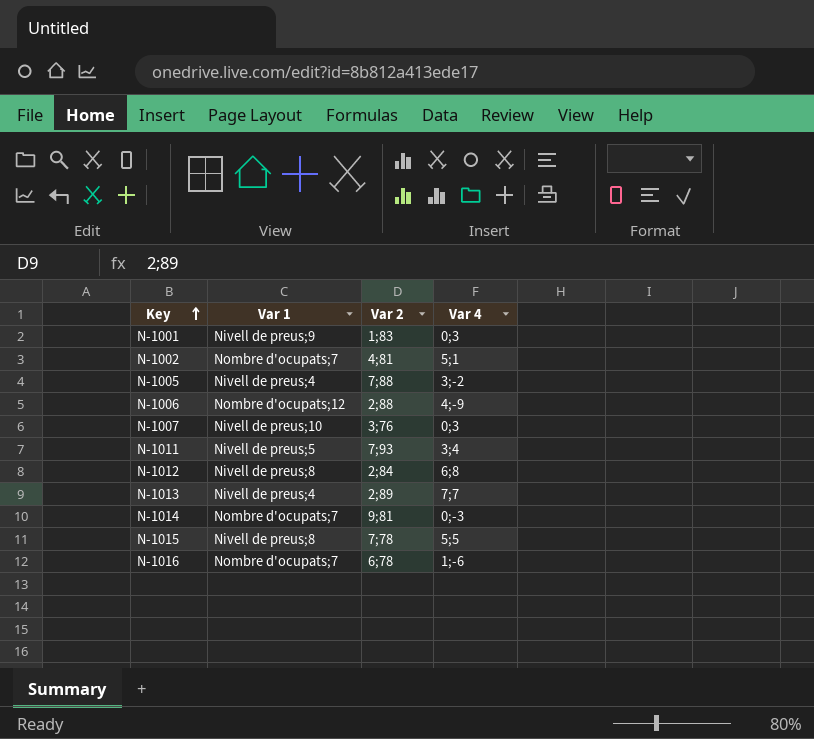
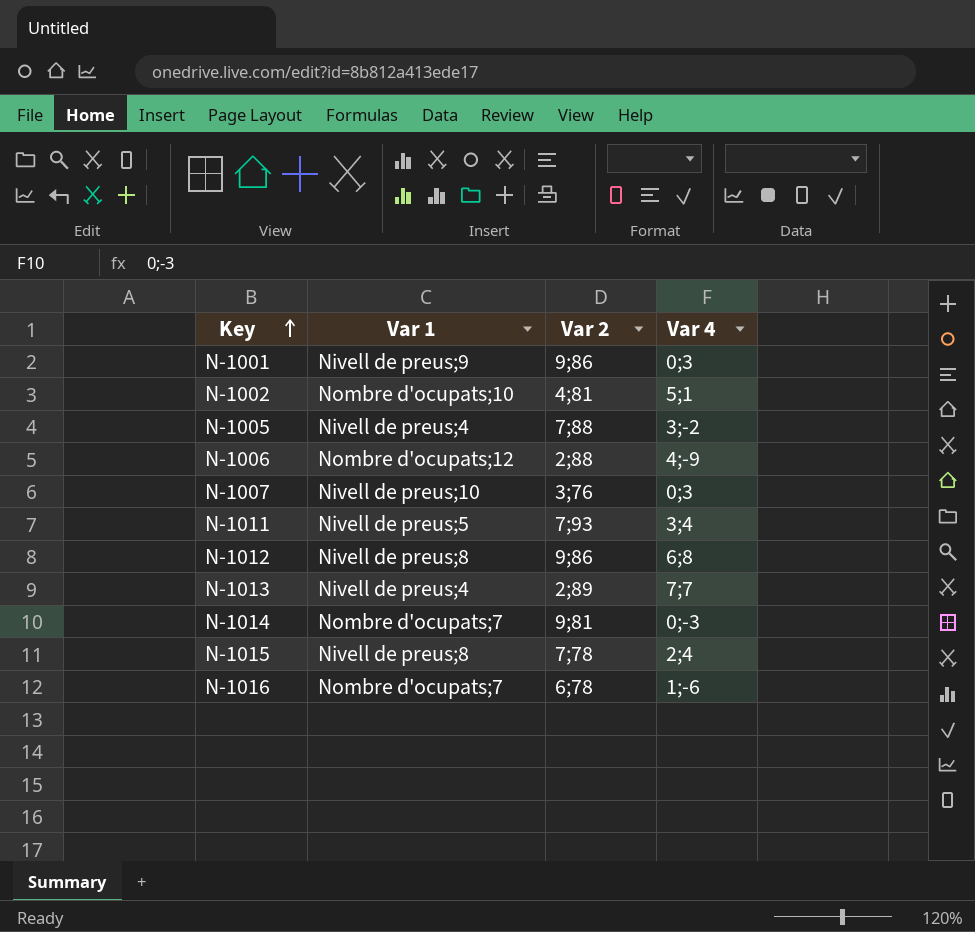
N-1001 | Var 2: 1;83 -> 9;86
N-1002 | Var 1: Nombre d'ocupats;7 -> Nombre d'ocupats;10
N-1012 | Var 2: 2;84 -> 9;86
N-1015 | Var 4: 5;5 -> 2;4

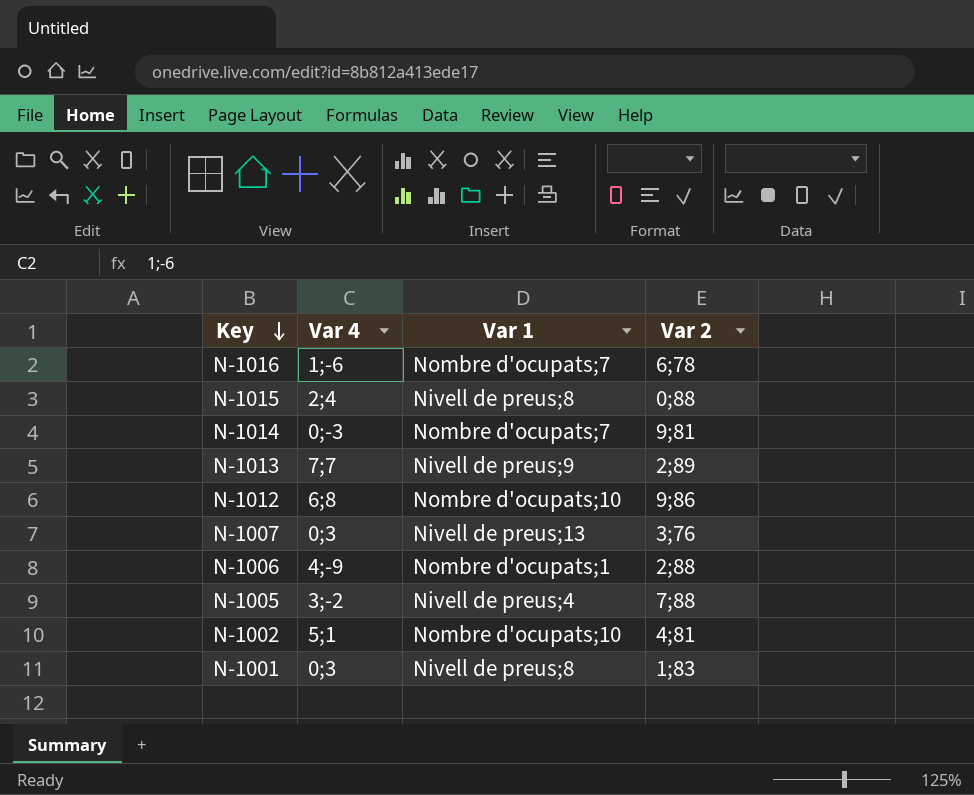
row order: Key ascending -> Key descending
column Var 4 | position: 4 -> 2
row N-1011: Nivell de preus;5 | 7;93 | 3;4 -> none
N-1015 | Var 2: 7;78 -> 0;88
N-1013 | Var 1: Nivell de preus;4 -> Nivell de preus;9
N-1012 | Var 1: Nivell de preus;8 -> Nombre d'ocupats;10
N-1007 | Var 1: Nivell de preus;10 -> Nivell de preus;13
N-1006 | Var 1: Nombre d'ocupats;12 -> Nombre d'ocupats;1
N-1001 | Var 1: Nivell de preus;9 -> Nivell de preus;8
N-1001 | Var 2: 9;86 -> 1;83

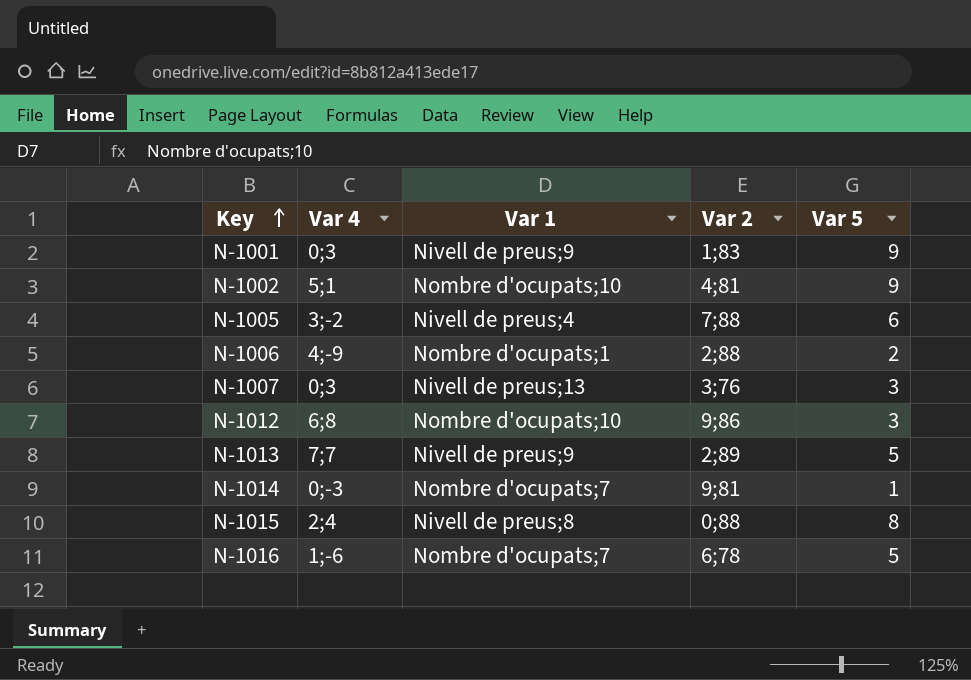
row order: Key descending -> Key ascending
column Var 5 | position: none -> 5
N-1001 | Var 1: Nivell de preus;8 -> Nivell de preus;9

